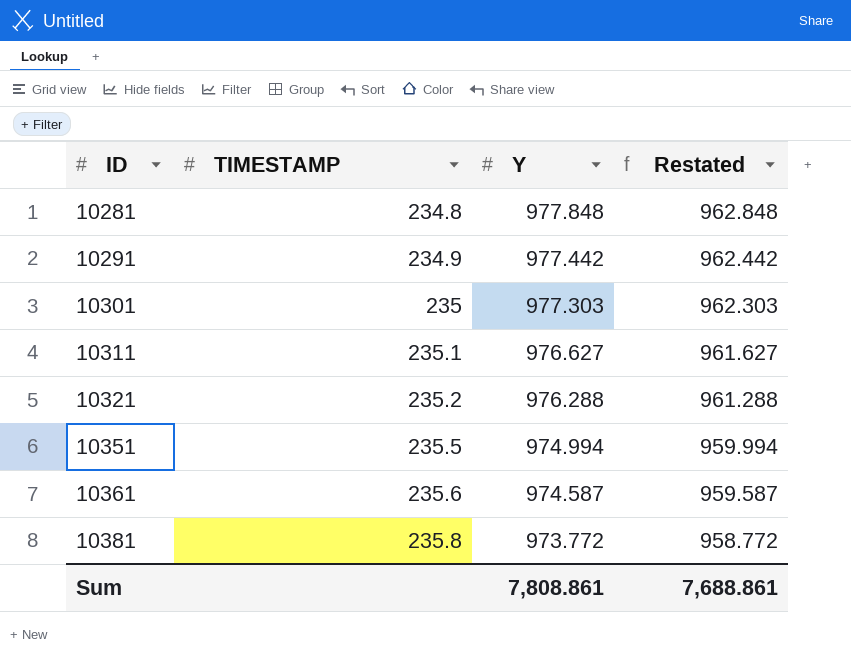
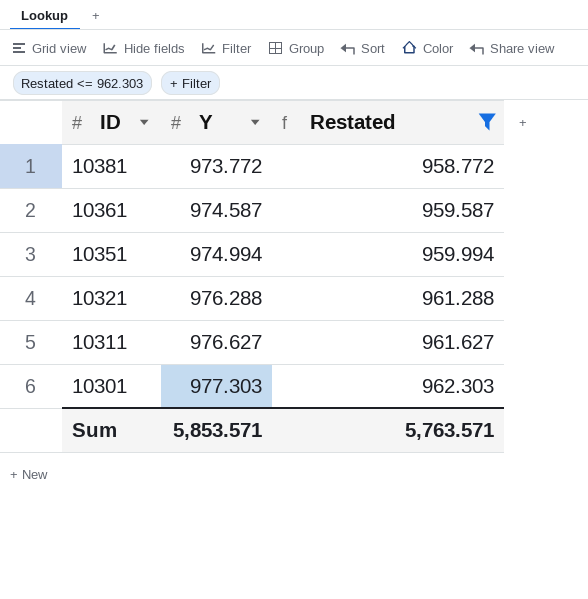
filter: none -> Restated <= 962.303
row order: ID ascending -> ID descending
column TIMESTAMP | position: 2 -> none
Sum | Y: 7,808.861 -> 5,853.571
Sum | Restated: 7,688.861 -> 5,763.571

